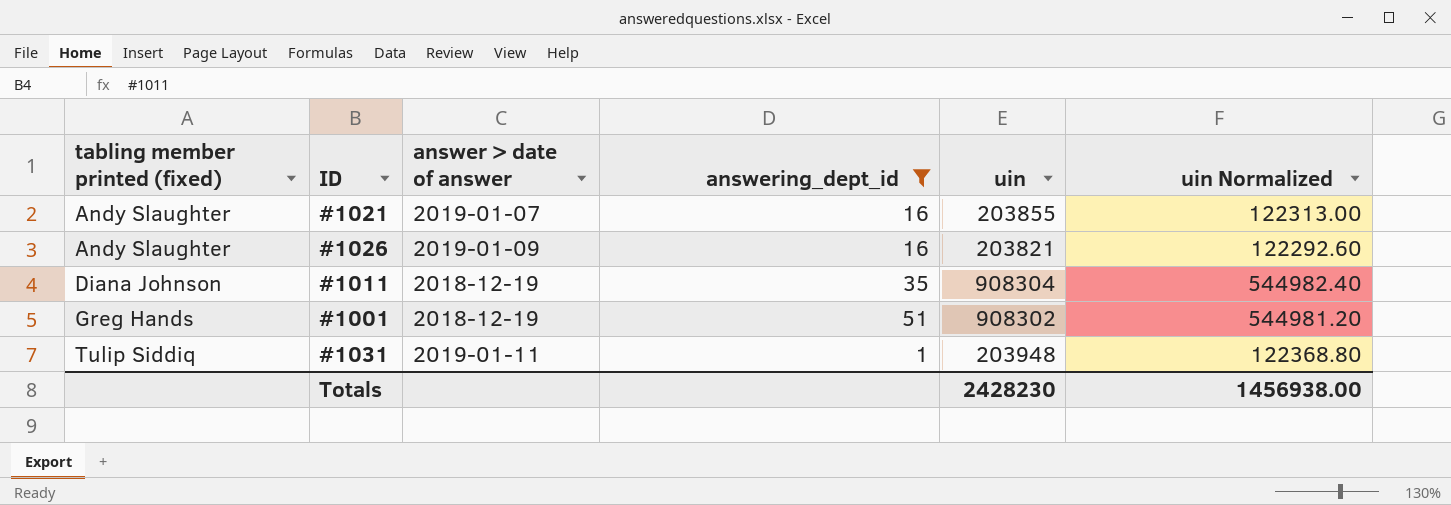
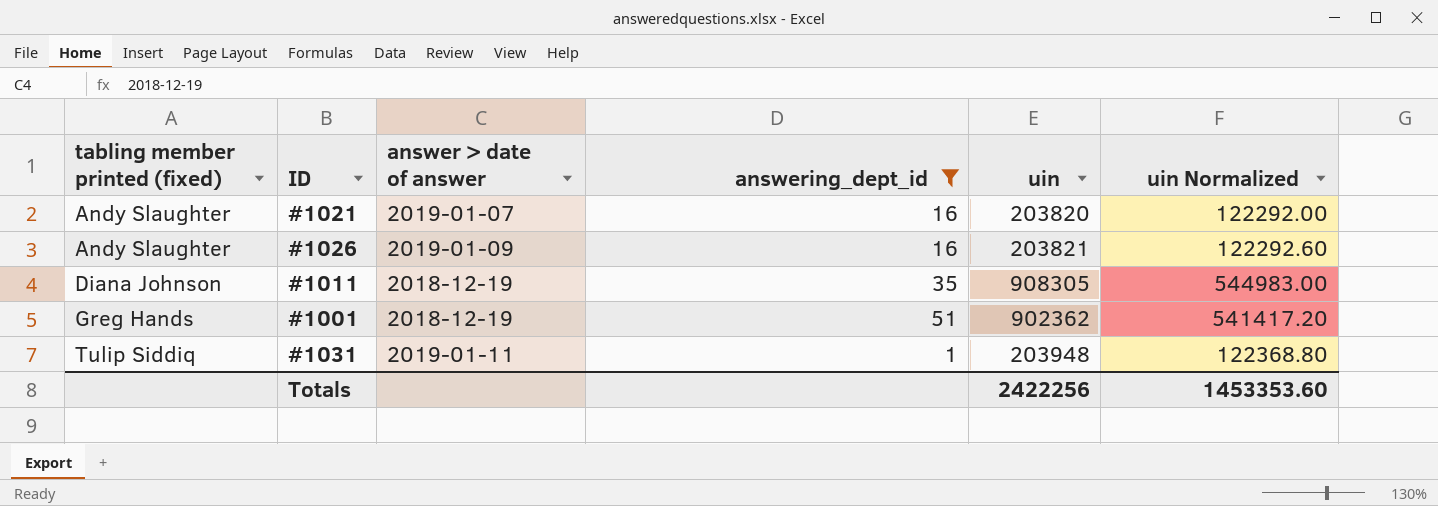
#1021 | uin: 203855 -> 203820
#1021 | uin Normalized: 122313.00 -> 122292.00
#1011 | uin: 908304 -> 908305
#1011 | uin Normalized: 544982.40 -> 544983.00
#1001 | uin: 908302 -> 902362
#1001 | uin Normalized: 544981.20 -> 541417.20
Totals | uin: 2428230 -> 2422256
Totals | uin Normalized: 1456938.00 -> 1453353.60

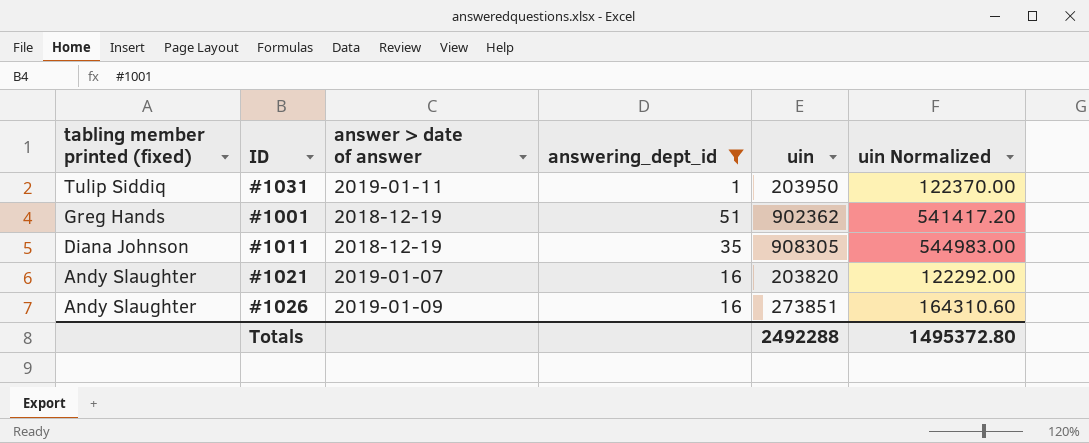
row order: tabling member printed (fixed) ascending -> tabling member printed (fixed) descending
#1031 | uin: 203948 -> 203950
#1031 | uin Normalized: 122368.80 -> 122370.00
#1026 | uin: 203821 -> 273851
#1026 | uin Normalized: 122292.60 -> 164310.60
Totals | uin: 2422256 -> 2492288
Totals | uin Normalized: 1453353.60 -> 1495372.80

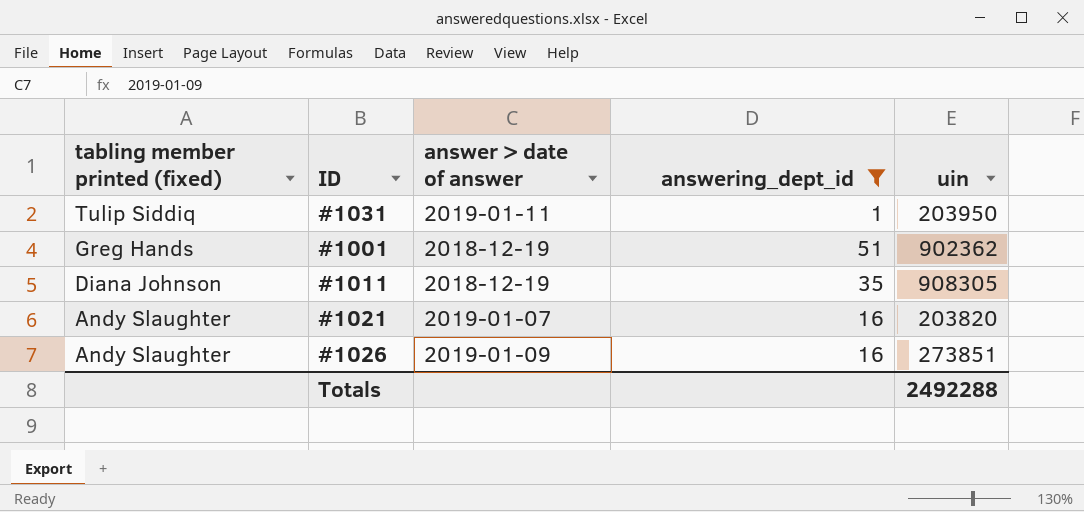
column uin Normalized | formula: [uin] * 0.6 -> none

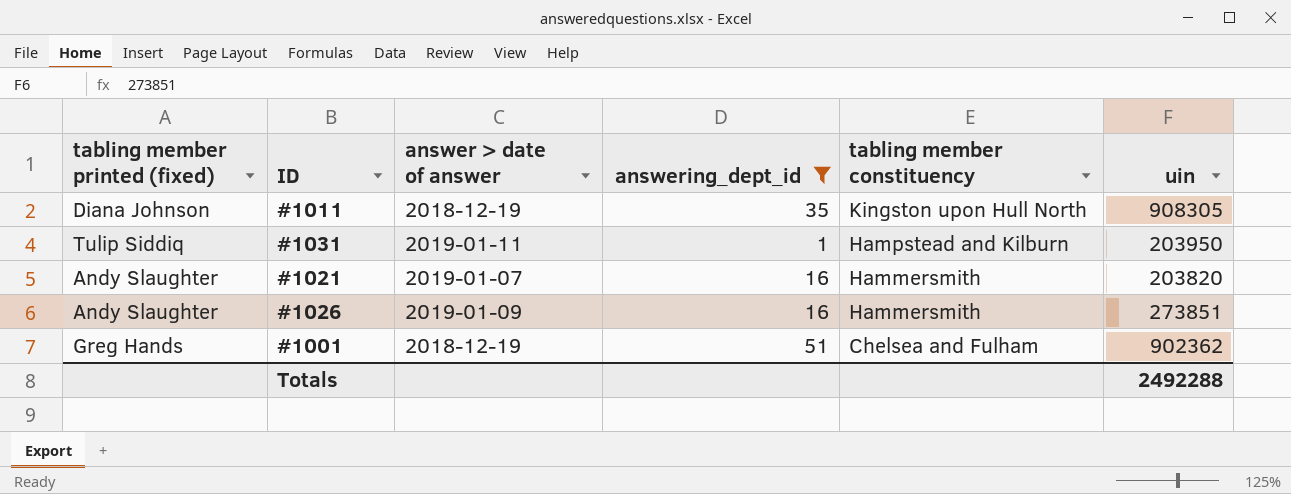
row order: tabling member printed (fixed) descending -> tabling member constituency descending
column tabling member constituency | position: none -> 5

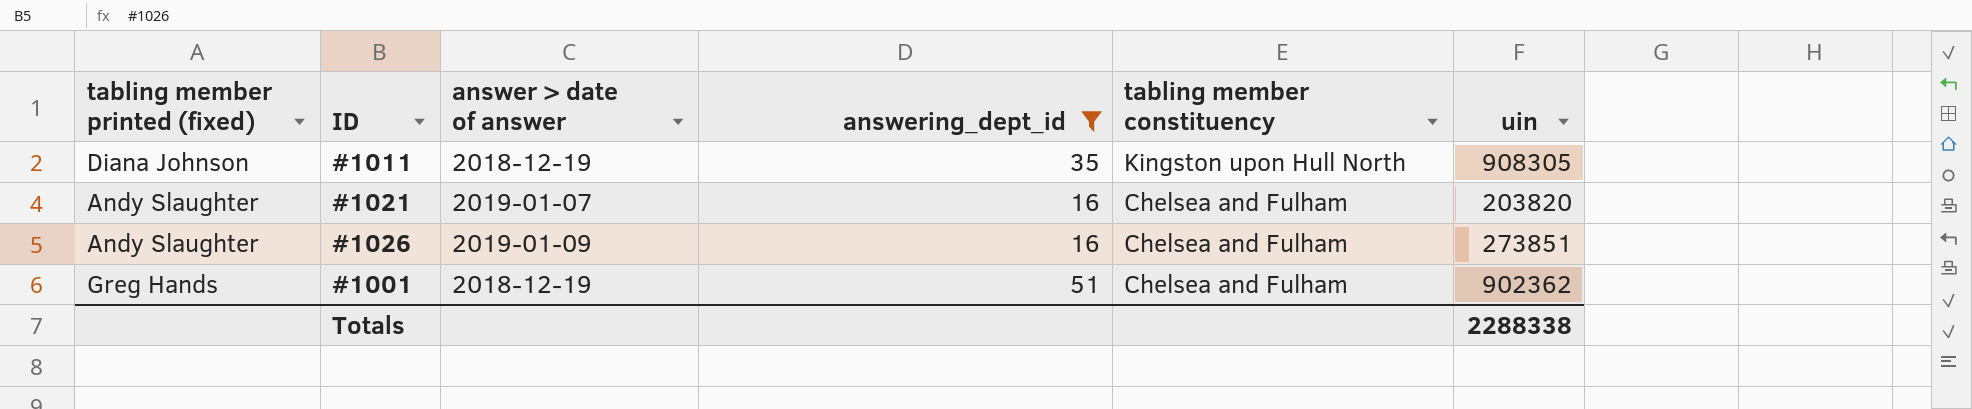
row #1031: Tulip Siddiq | 2019-01-11 | 1 | Hampstead and Kilburn | 203950 -> none
#1021 | tabling member constituency: Hammersmith -> Chelsea and Fulham
#1026 | tabling member constituency: Hammersmith -> Chelsea and Fulham
Totals | uin: 2492288 -> 2288338

